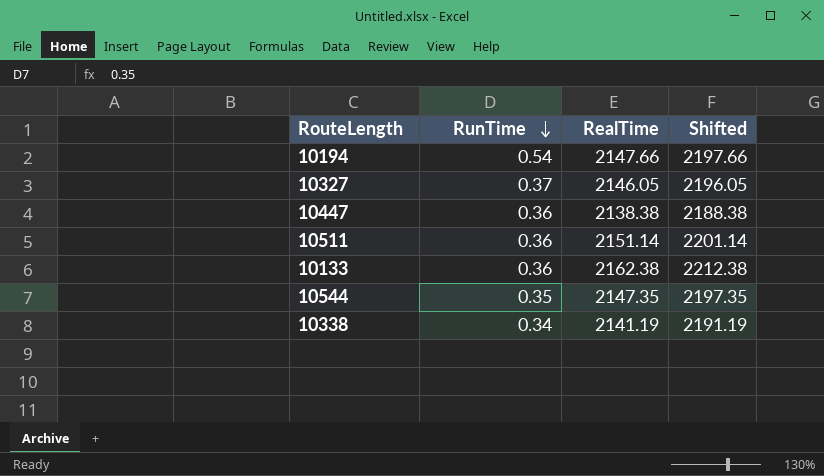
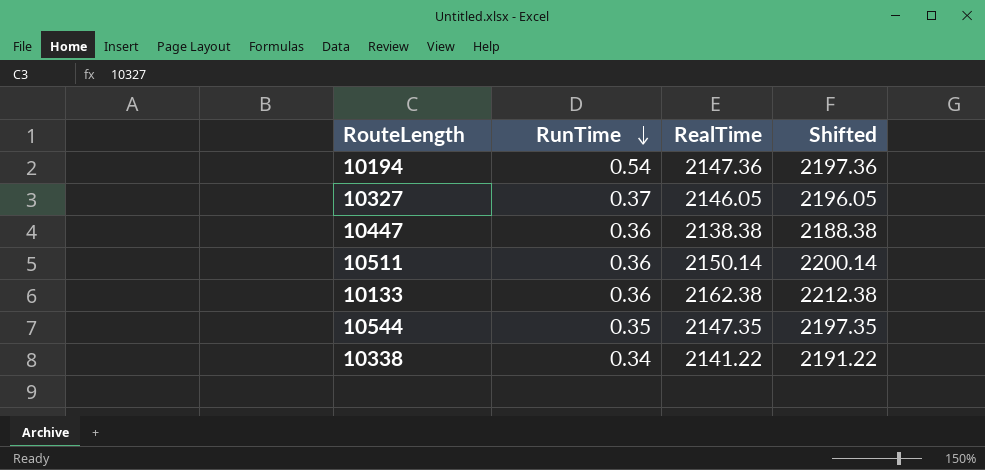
10194 | RealTime: 2147.66 -> 2147.36
10194 | Shifted: 2197.66 -> 2197.36
10511 | RealTime: 2151.14 -> 2150.14
10511 | Shifted: 2201.14 -> 2200.14
10338 | RealTime: 2141.19 -> 2141.22
10338 | Shifted: 2191.19 -> 2191.22

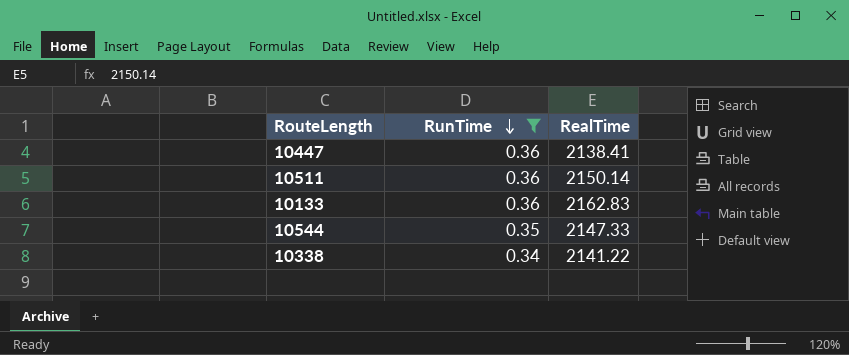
filter: none -> RunTime <= 0.36
column Shifted | formula: [RealTime] + 50 -> none
10447 | RealTime: 2138.38 -> 2138.41
10133 | RealTime: 2162.38 -> 2162.83
10544 | RealTime: 2147.35 -> 2147.33

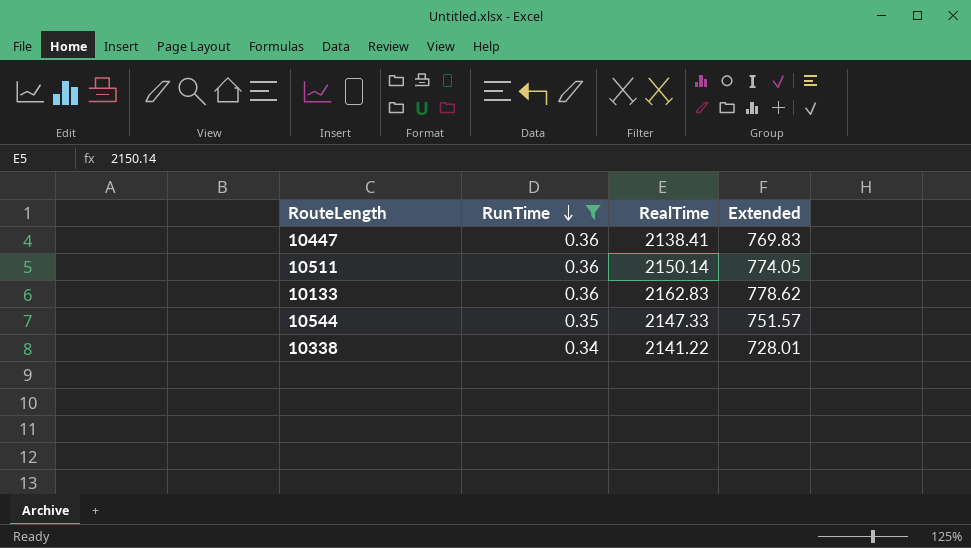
column Extended | formula: none -> [RunTime] * [RealTime]

